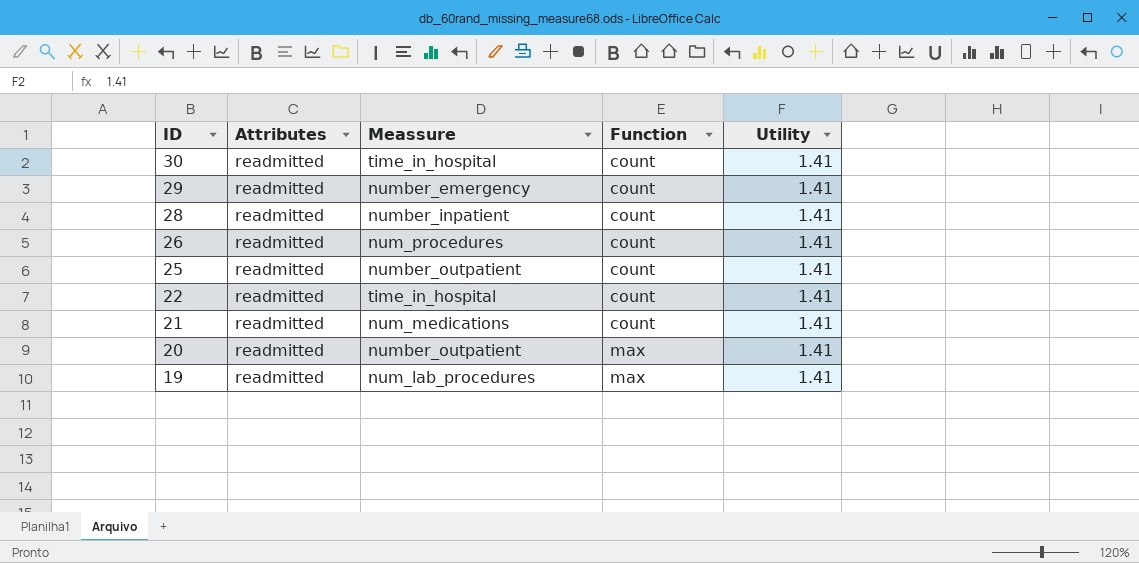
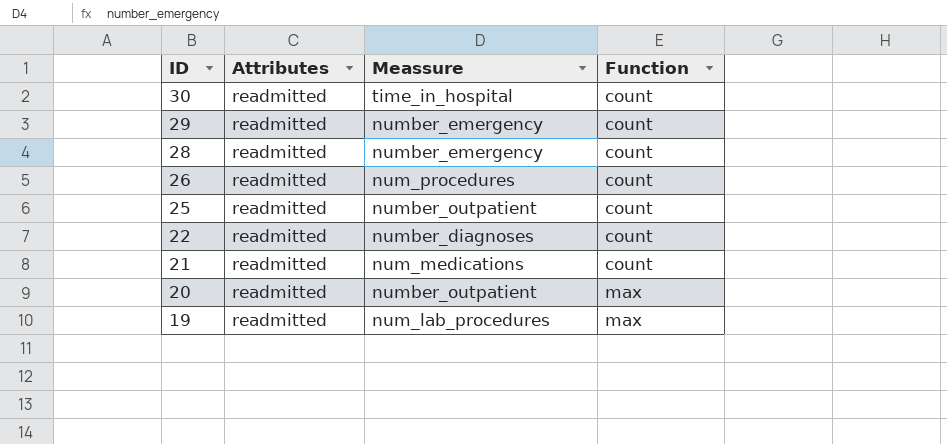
column Utility | position: 5 -> none
28 | Meassure: number_inpatient -> number_emergency
22 | Meassure: time_in_hospital -> number_diagnoses

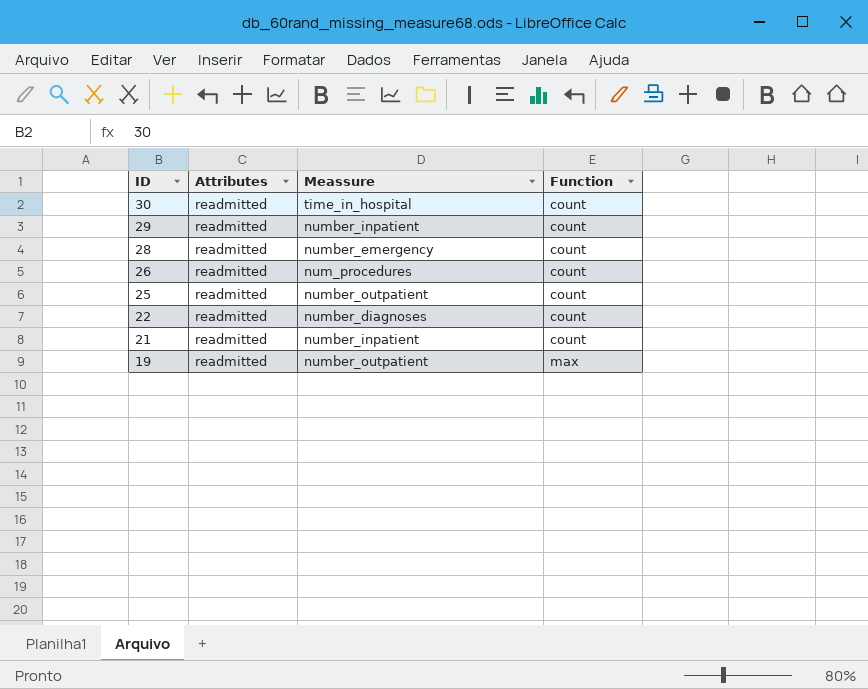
row 20: readmitted | number_outpatient | max -> none
29 | Meassure: number_emergency -> number_inpatient
21 | Meassure: num_medications -> number_inpatient
19 | Meassure: num_lab_procedures -> number_outpatient

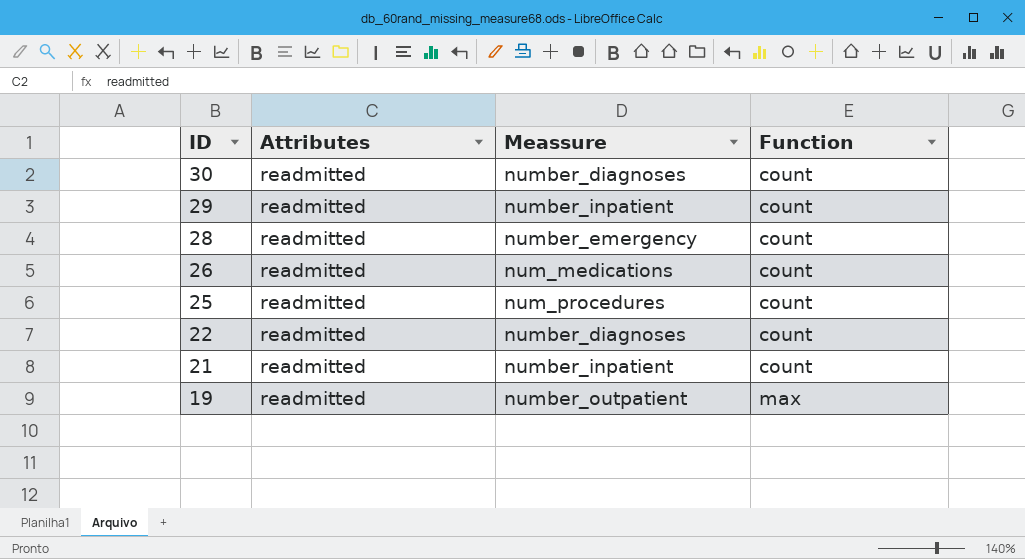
30 | Meassure: time_in_hospital -> number_diagnoses
26 | Meassure: num_procedures -> num_medications
25 | Meassure: number_outpatient -> num_procedures

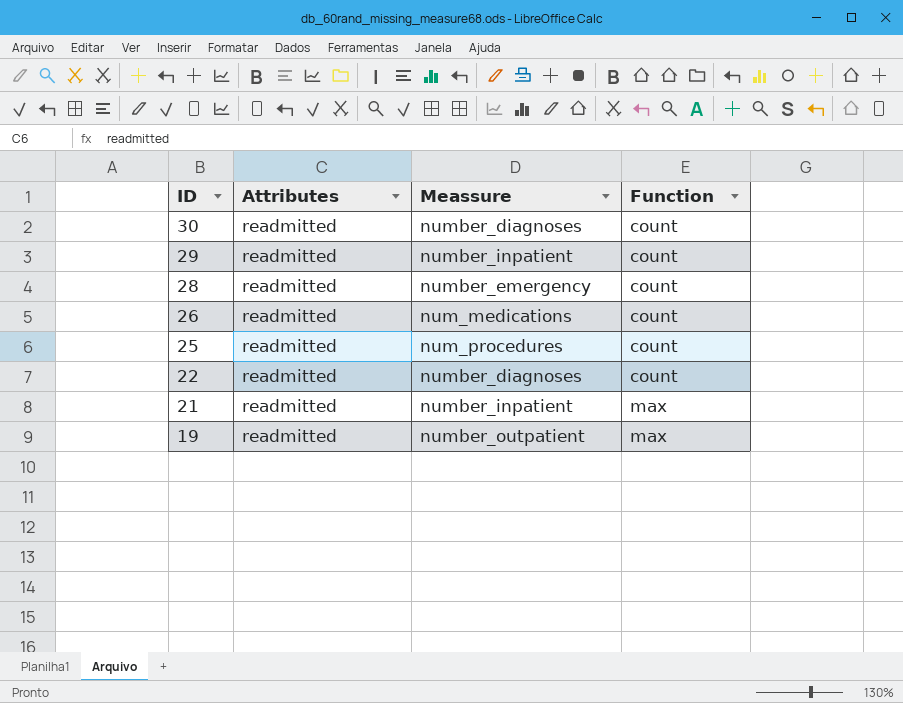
21 | Function: count -> max

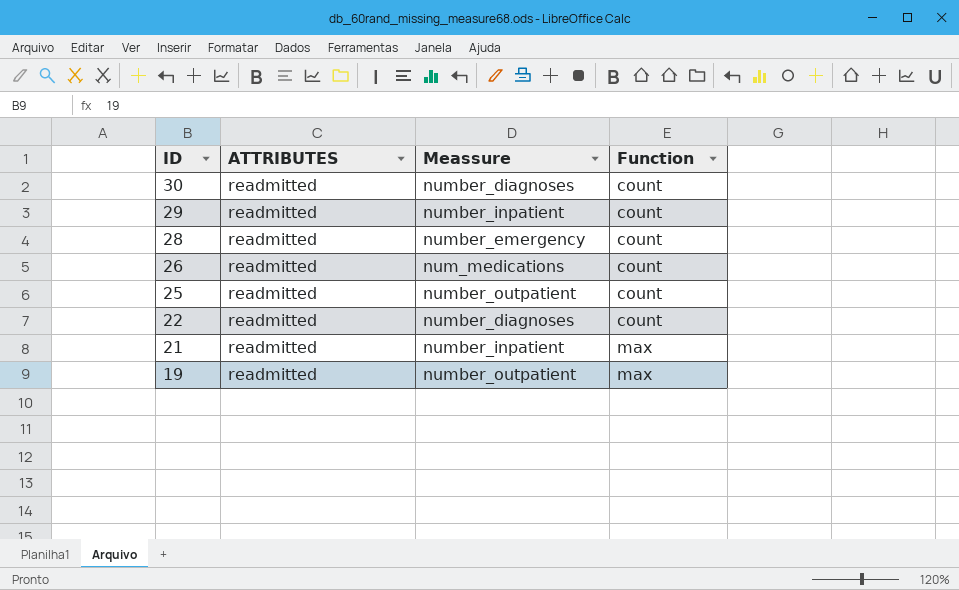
column name: Attributes -> ATTRIBUTES
25 | Meassure: num_procedures -> number_outpatient

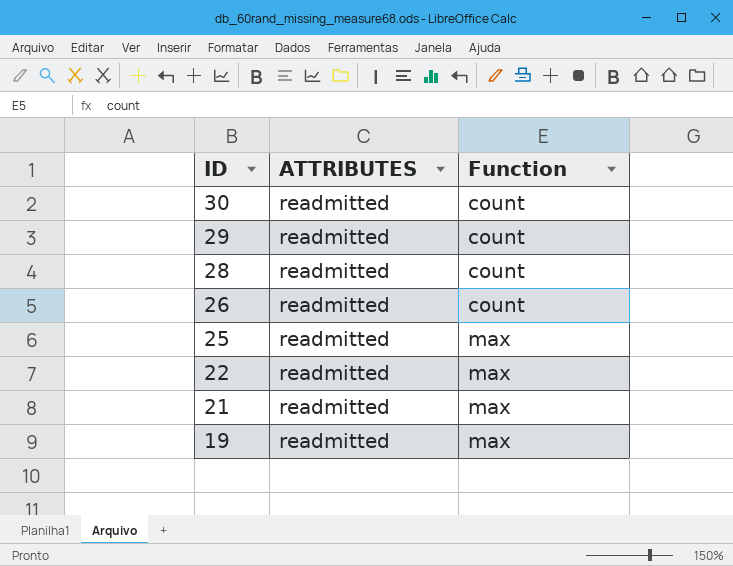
column Meassure | position: 3 -> none
25 | Function: count -> max
22 | Function: count -> max

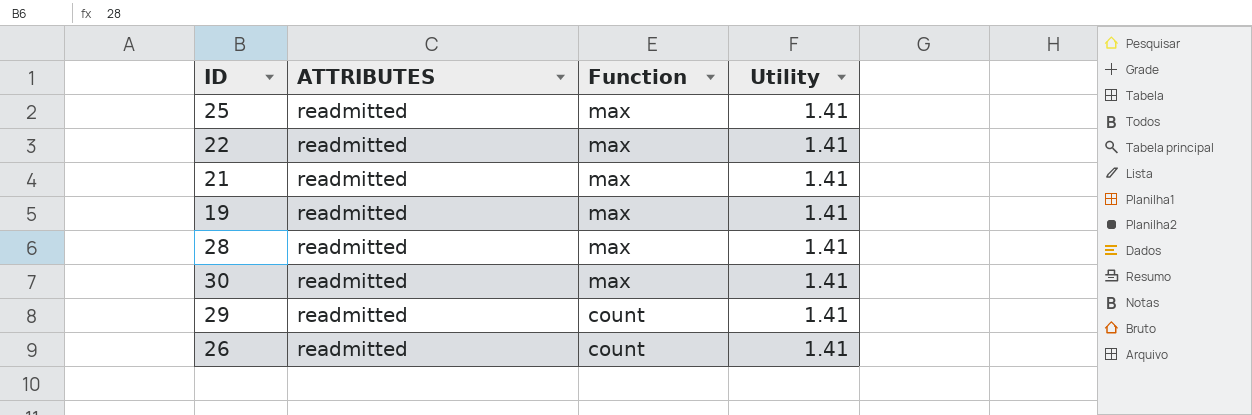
row order: ID descending -> Function descending
column Utility | position: none -> 4
28 | Function: count -> max
30 | Function: count -> max

